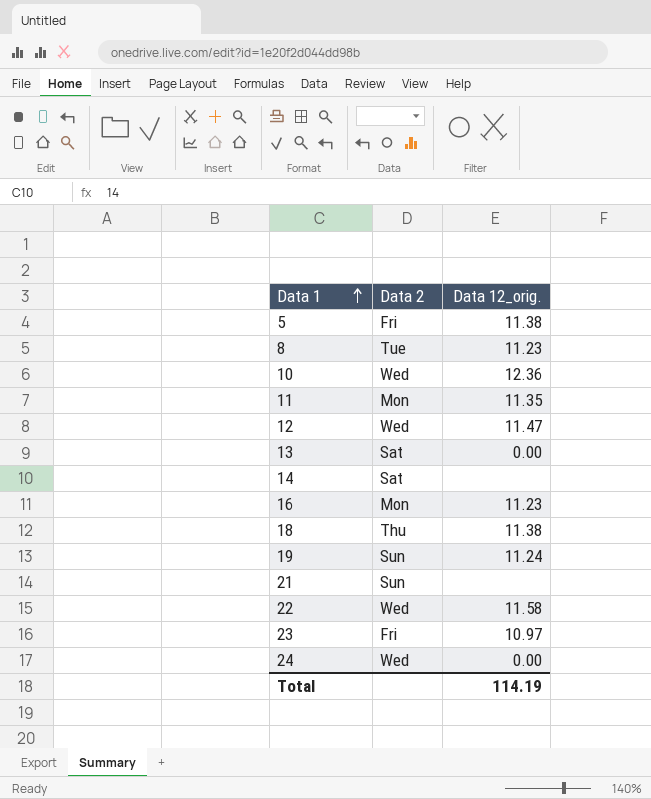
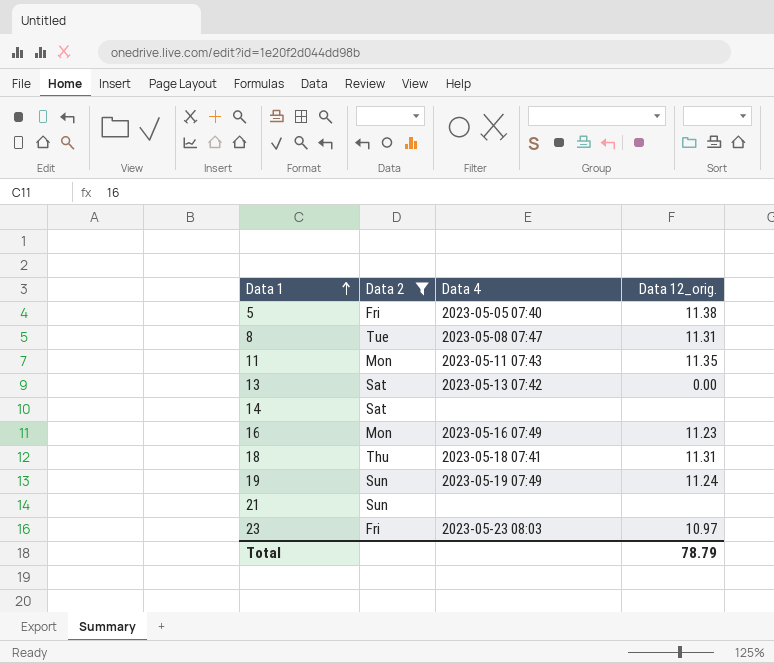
filter: none -> Data 2 != Wed
column Data 4 | position: none -> 3
8 | Data 12_orig.: 11.23 -> 11.31
18 | Data 12_orig.: 11.38 -> 11.31
Total | Data 12_orig.: 114.19 -> 78.79

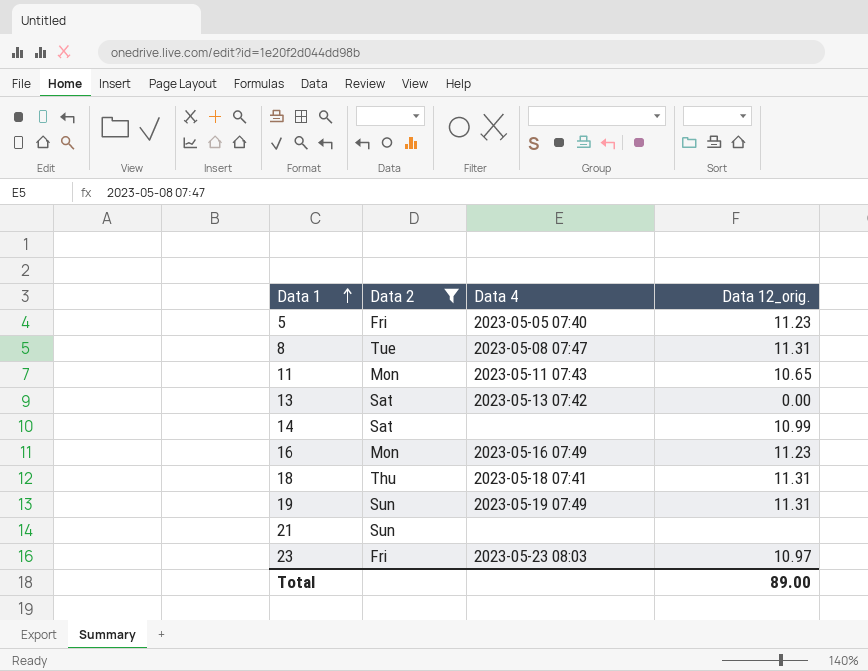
5 | Data 12_orig.: 11.38 -> 11.23
11 | Data 12_orig.: 11.35 -> 10.65
14 | Data 12_orig.: none -> 10.99
19 | Data 12_orig.: 11.24 -> 11.31
Total | Data 12_orig.: 78.79 -> 89.00

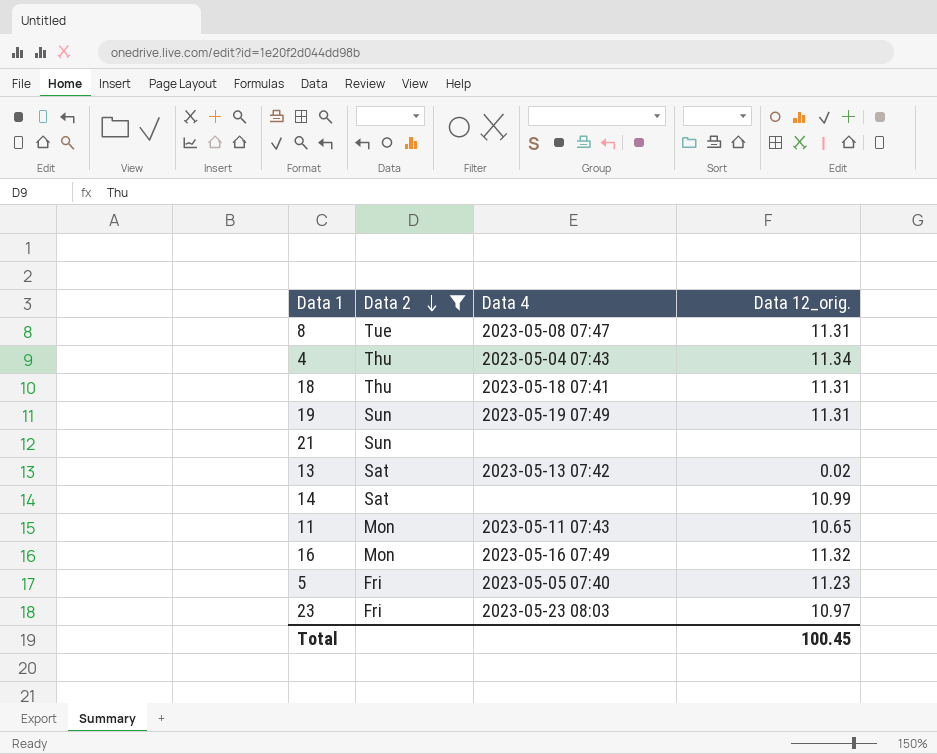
row order: Data 1 ascending -> Data 2 descending
row 4: none -> Thu | 2023-05-04 07:43 | 11.34
13 | Data 12_orig.: 0.00 -> 0.02
16 | Data 12_orig.: 11.23 -> 11.32
Total | Data 12_orig.: 89.00 -> 100.45

